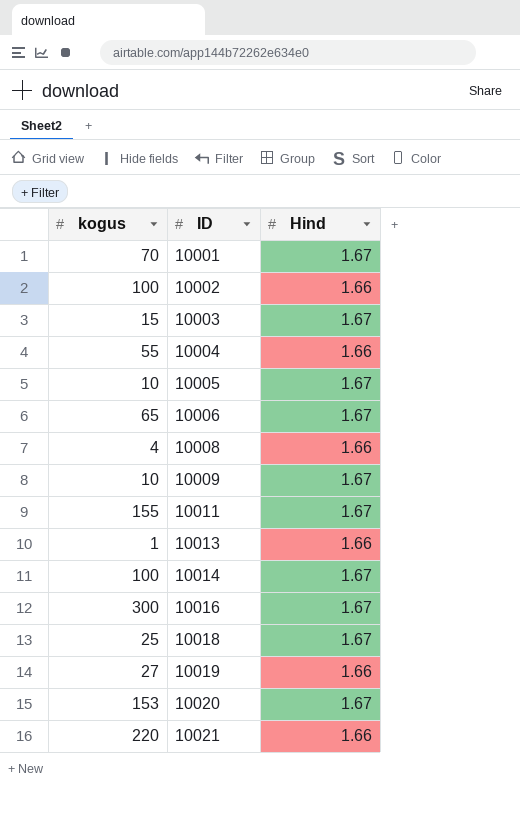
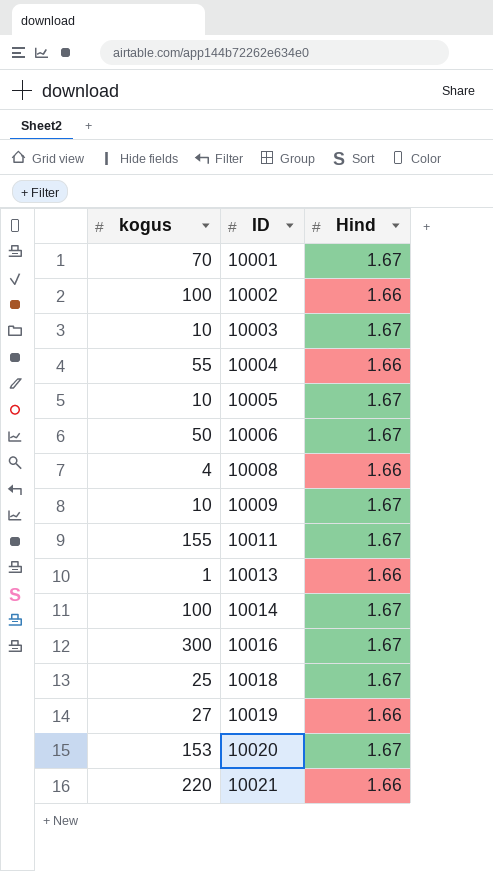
10003 | kogus: 15 -> 10
10006 | kogus: 65 -> 50

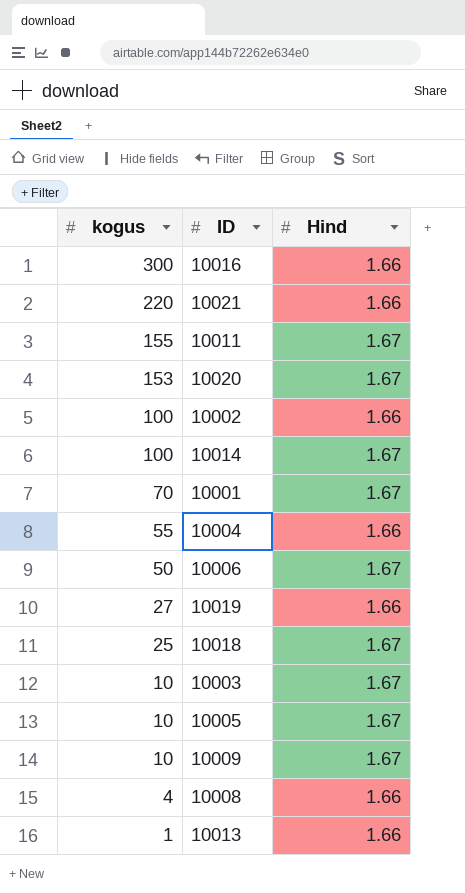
row order: ID ascending -> kogus descending
10016 | Hind: 1.67 -> 1.66

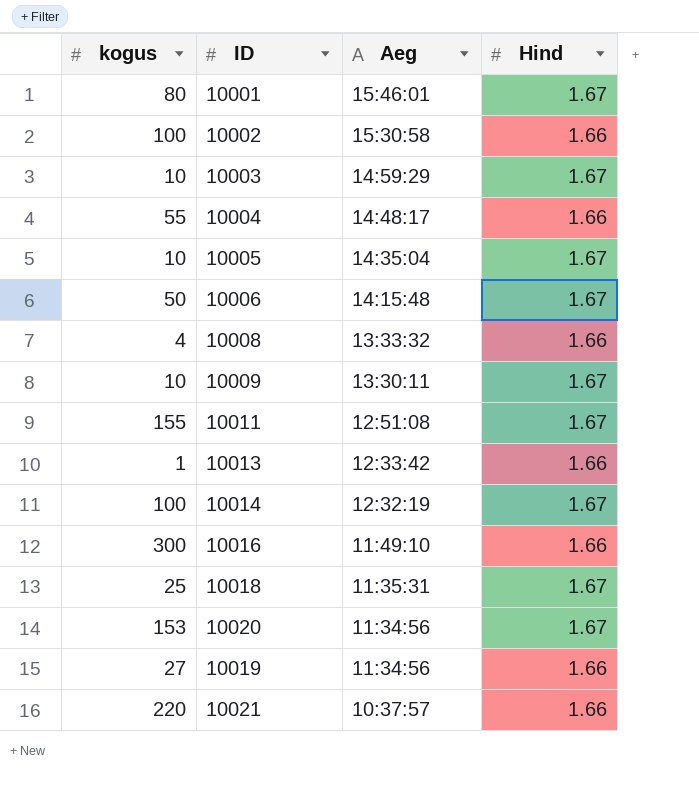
row order: kogus descending -> Aeg descending
column Aeg | position: none -> 3
10001 | kogus: 70 -> 80

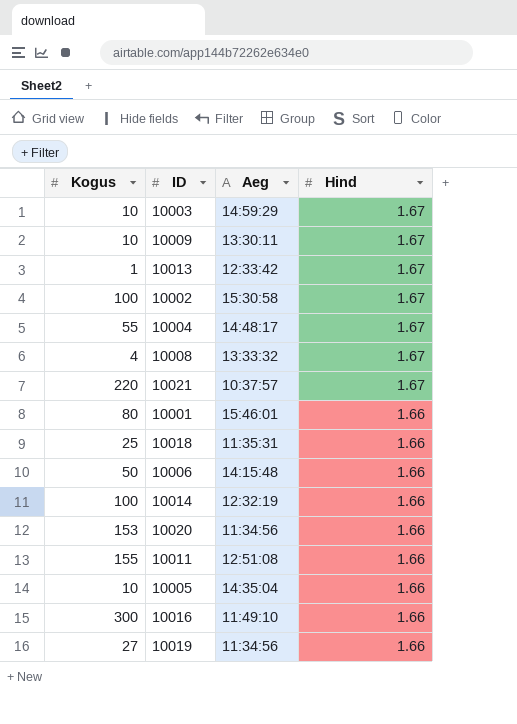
row order: Aeg descending -> Hind descending
column name: kogus -> Kogus
10013 | Hind: 1.66 -> 1.67
10002 | Hind: 1.66 -> 1.67
10004 | Hind: 1.66 -> 1.67
10008 | Hind: 1.66 -> 1.67
10021 | Hind: 1.66 -> 1.67
10001 | Hind: 1.67 -> 1.66
10018 | Hind: 1.67 -> 1.66
10006 | Hind: 1.67 -> 1.66
10014 | Hind: 1.67 -> 1.66
10020 | Hind: 1.67 -> 1.66
10011 | Hind: 1.67 -> 1.66
10005 | Hind: 1.67 -> 1.66

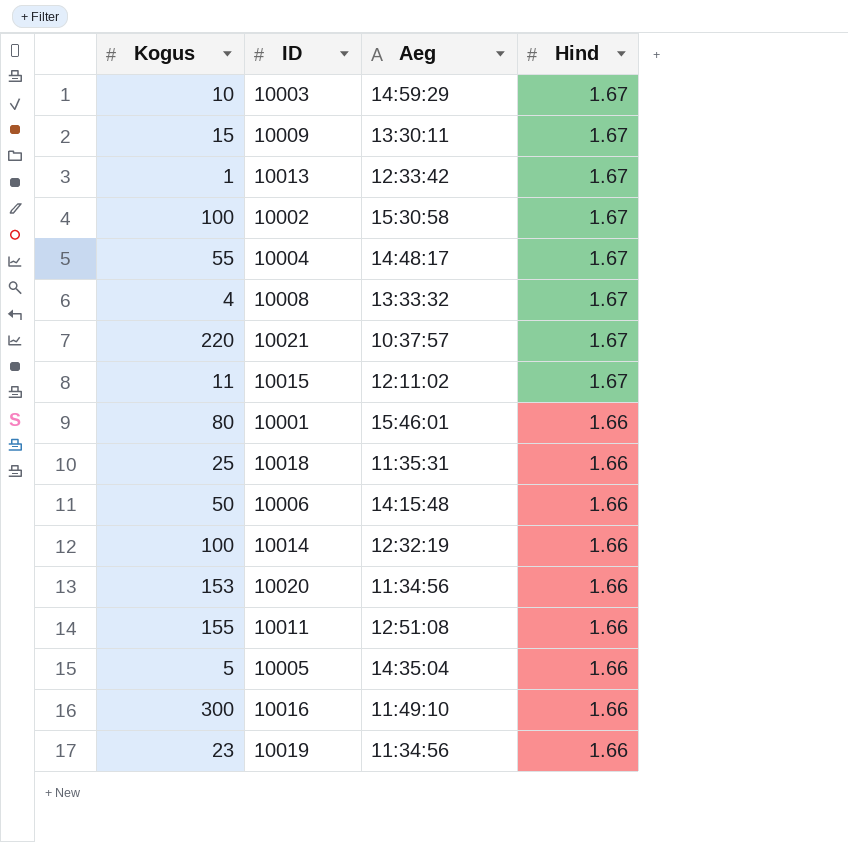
10009 | Kogus: 10 -> 15
row 10015: none -> 11 | 12:11:02 | 1.67
10005 | Kogus: 10 -> 5
10019 | Kogus: 27 -> 23

